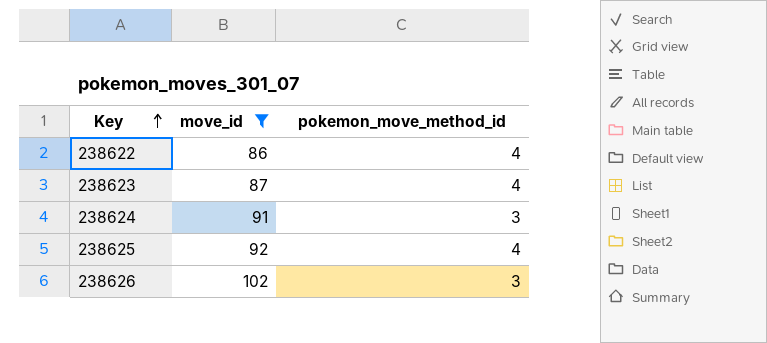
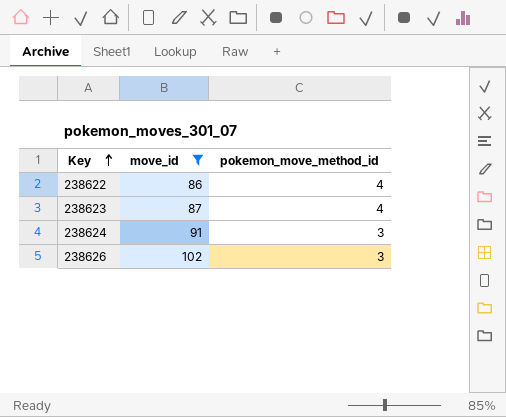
row 238625: 92 | 4 -> none

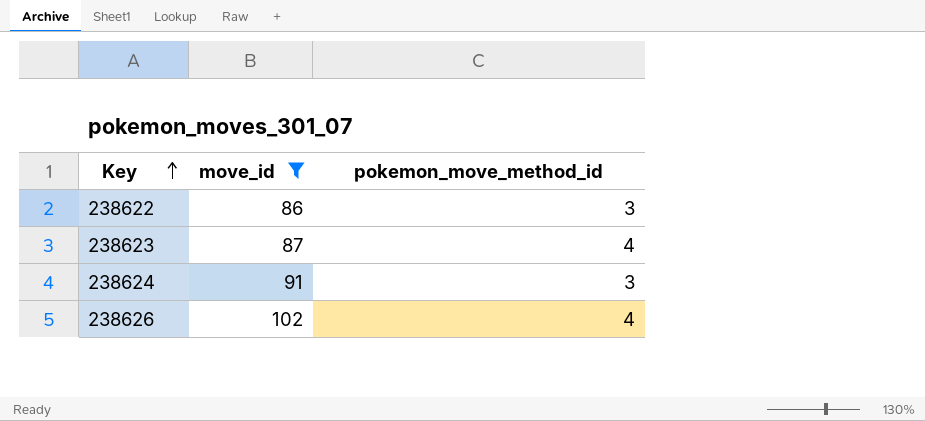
238622 | pokemon_move_method_id: 4 -> 3
238626 | pokemon_move_method_id: 3 -> 4

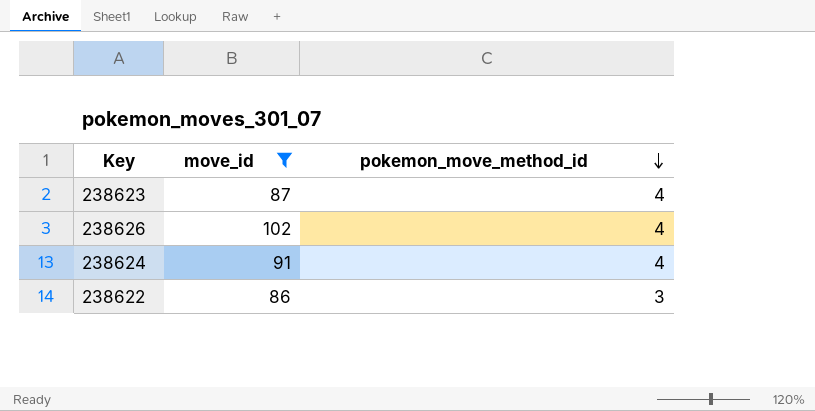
row order: Key ascending -> pokemon_move_method_id descending
238624 | pokemon_move_method_id: 3 -> 4

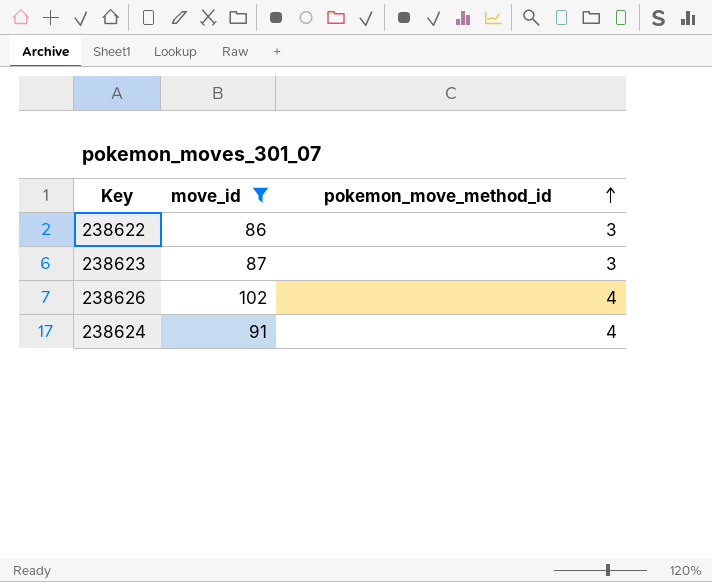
row order: pokemon_move_method_id descending -> pokemon_move_method_id ascending
238623 | pokemon_move_method_id: 4 -> 3

